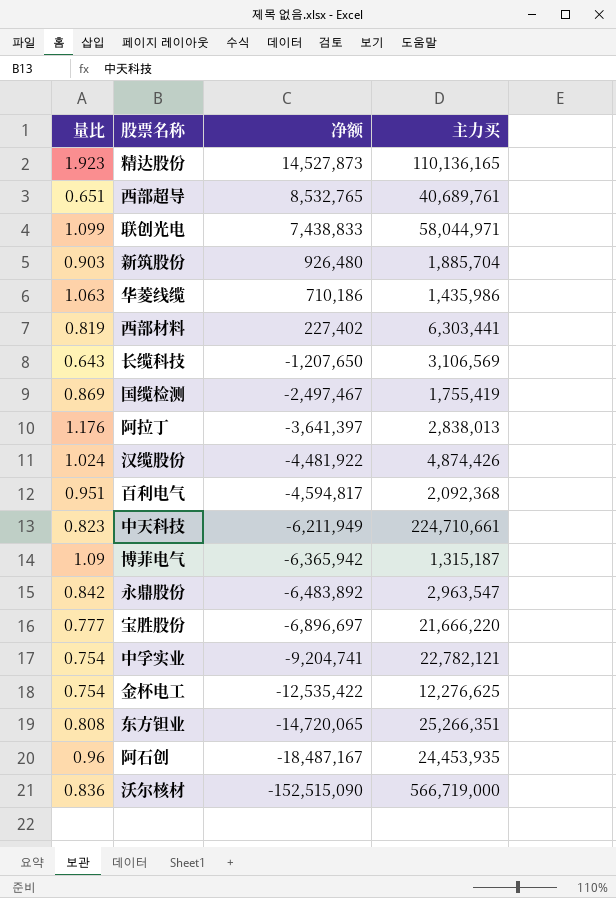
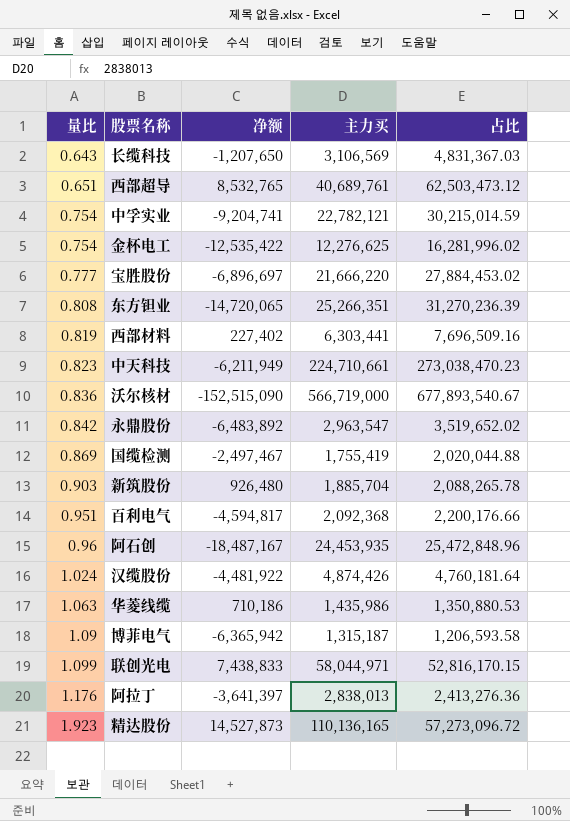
row order: 净额 descending -> 量比 ascending
column 占比 | formula: none -> [主力买] / [量比]

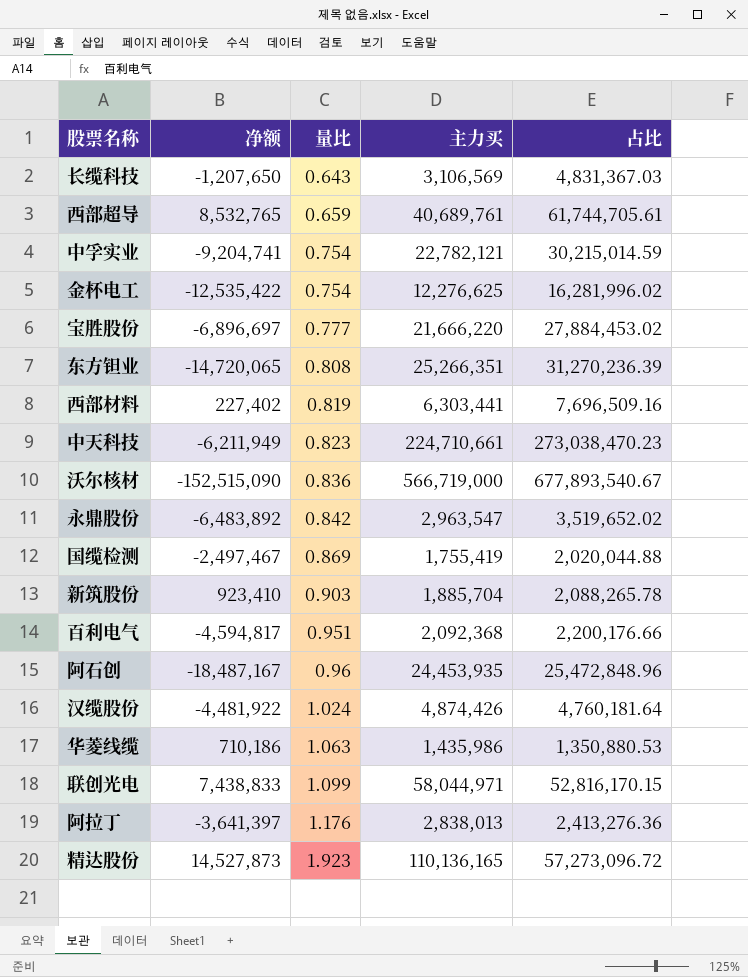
column 量比 | position: 1 -> 3
row 博菲电气: 1.09 | -6,365,942 | 1,315,187 | 1,206,593.58 -> none
西部超导 | 量比: 0.651 -> 0.659
西部超导 | 占比: 62,503,473.12 -> 61,744,705.61
新筑股份 | 净额: 926,480 -> 923,410

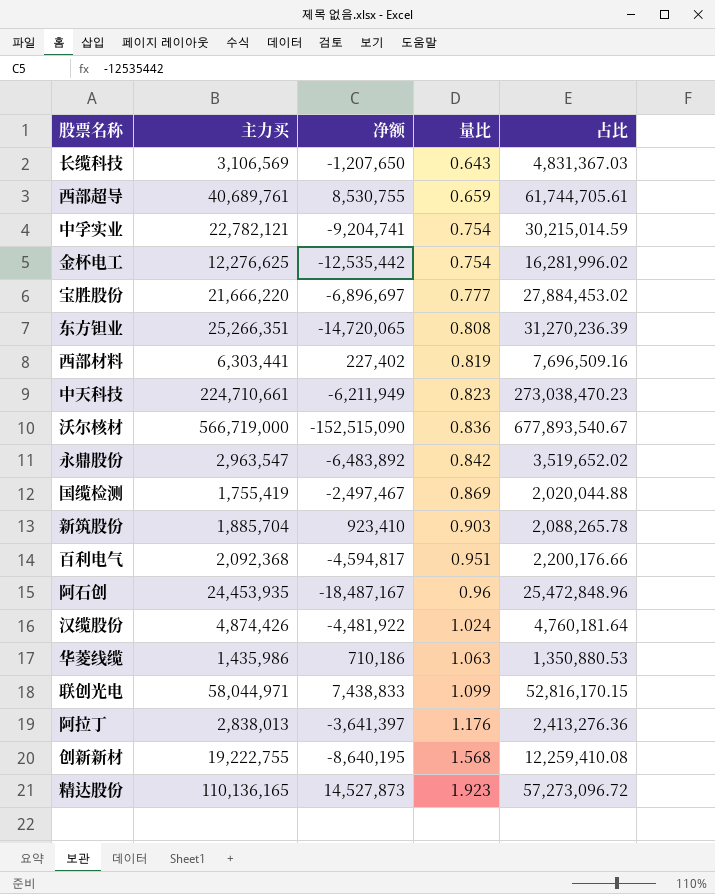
column 主力买 | position: 4 -> 2
西部超导 | 净额: 8,532,765 -> 8,530,755
金杯电工 | 净额: -12,535,422 -> -12,535,442
row 创新新材: none -> 19,222,755 | -8,640,195 | 1.568 | 12,259,410.08

